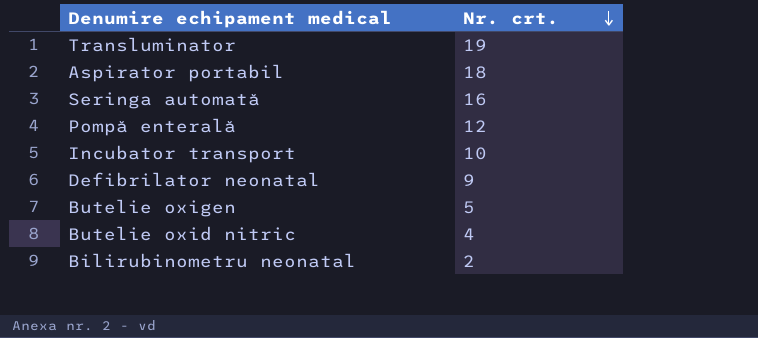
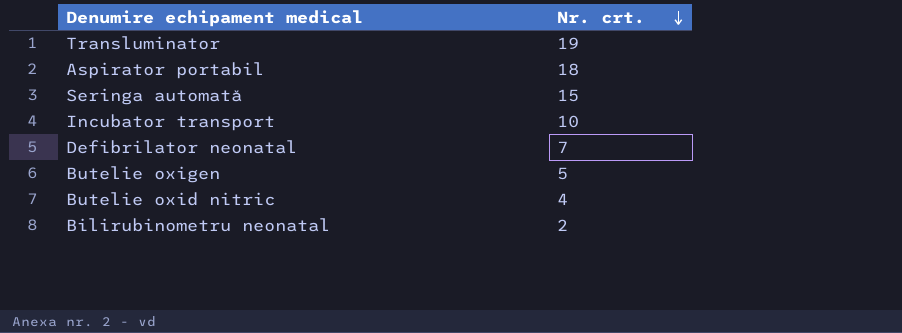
row Pompă enterală: 12 -> none
Seringa automată | Nr. crt.: 16 -> 15
Defibrilator neonatal | Nr. crt.: 9 -> 7

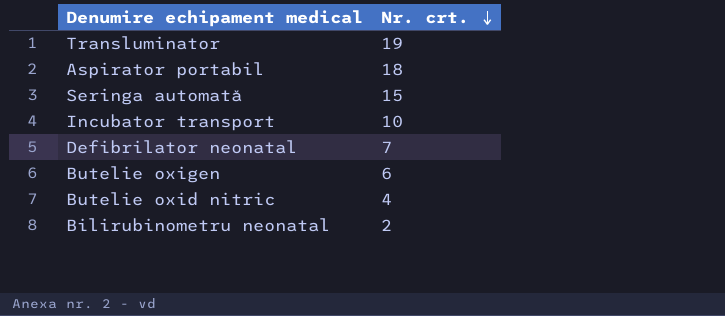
Butelie oxigen | Nr. crt.: 5 -> 6

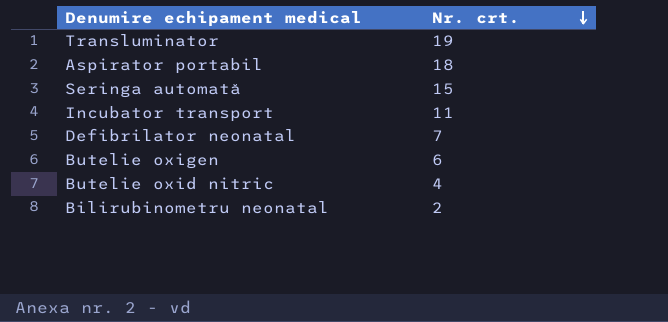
Incubator transport | Nr. crt.: 10 -> 11

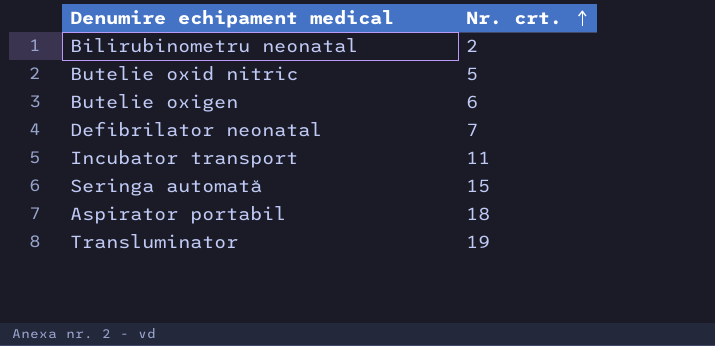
row order: Nr. crt. descending -> Nr. crt. ascending
Butelie oxid nitric | Nr. crt.: 4 -> 5

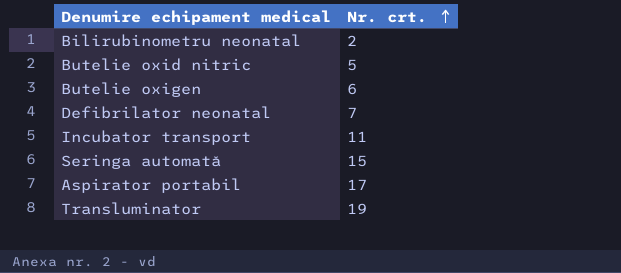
Aspirator portabil | Nr. crt.: 18 -> 17

